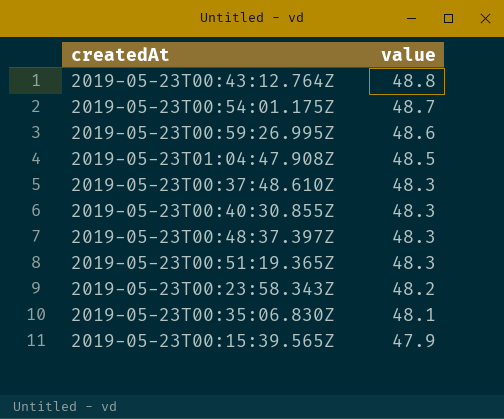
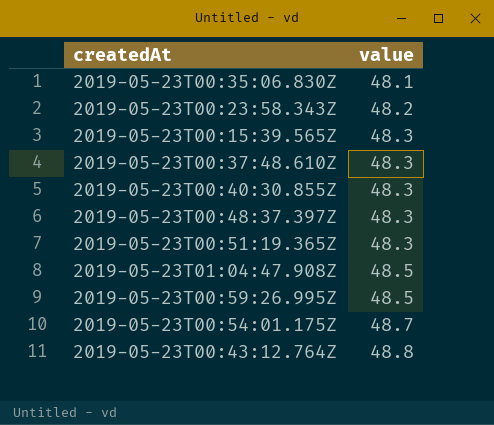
row order: value descending -> value ascending
2019-05-23T00:15:39.565Z | value: 47.9 -> 48.3
2019-05-23T00:59:26.995Z | value: 48.6 -> 48.5

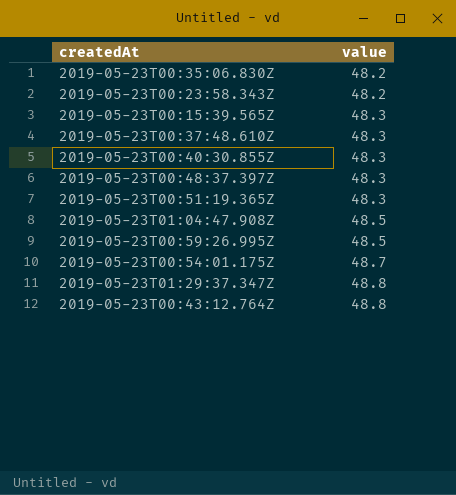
2019-05-23T00:35:06.830Z | value: 48.1 -> 48.2
row 2019-05-23T01:29:37.347Z: none -> 48.8

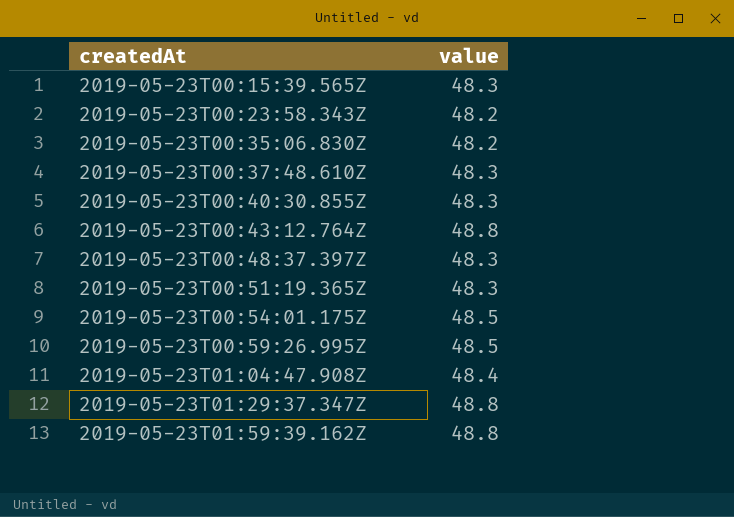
row order: value ascending -> createdAt ascending
2019-05-23T00:54:01.175Z | value: 48.7 -> 48.5
2019-05-23T01:04:47.908Z | value: 48.5 -> 48.4
row 2019-05-23T01:59:39.162Z: none -> 48.8

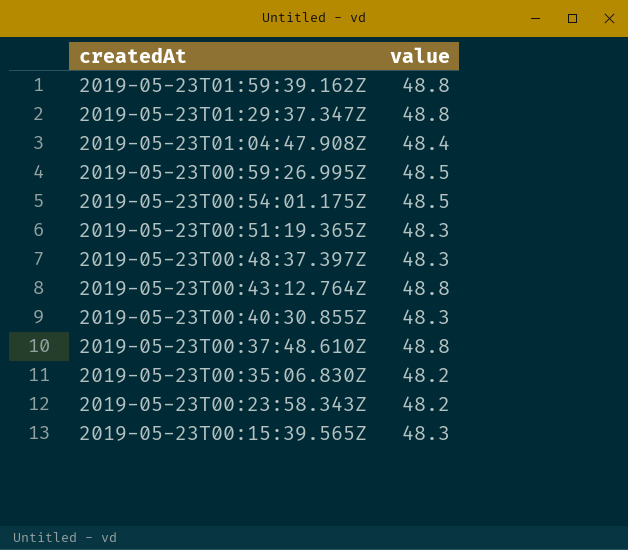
row order: createdAt ascending -> createdAt descending
2019-05-23T00:37:48.610Z | value: 48.3 -> 48.8

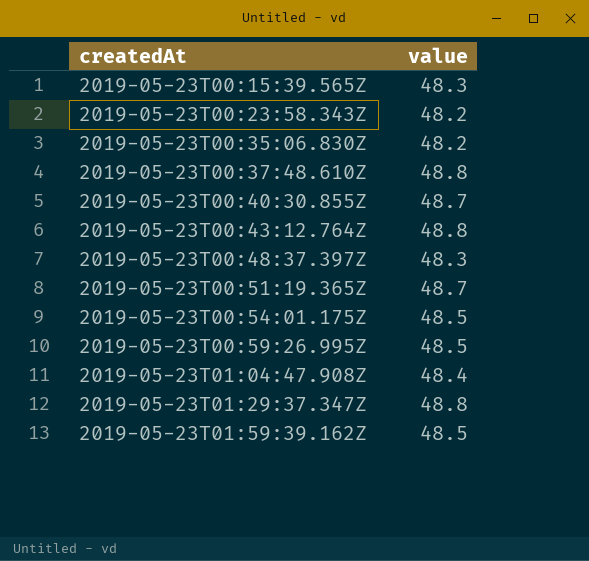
row order: createdAt descending -> createdAt ascending
2019-05-23T00:40:30.855Z | value: 48.3 -> 48.7
2019-05-23T00:51:19.365Z | value: 48.3 -> 48.7
2019-05-23T01:59:39.162Z | value: 48.8 -> 48.5

